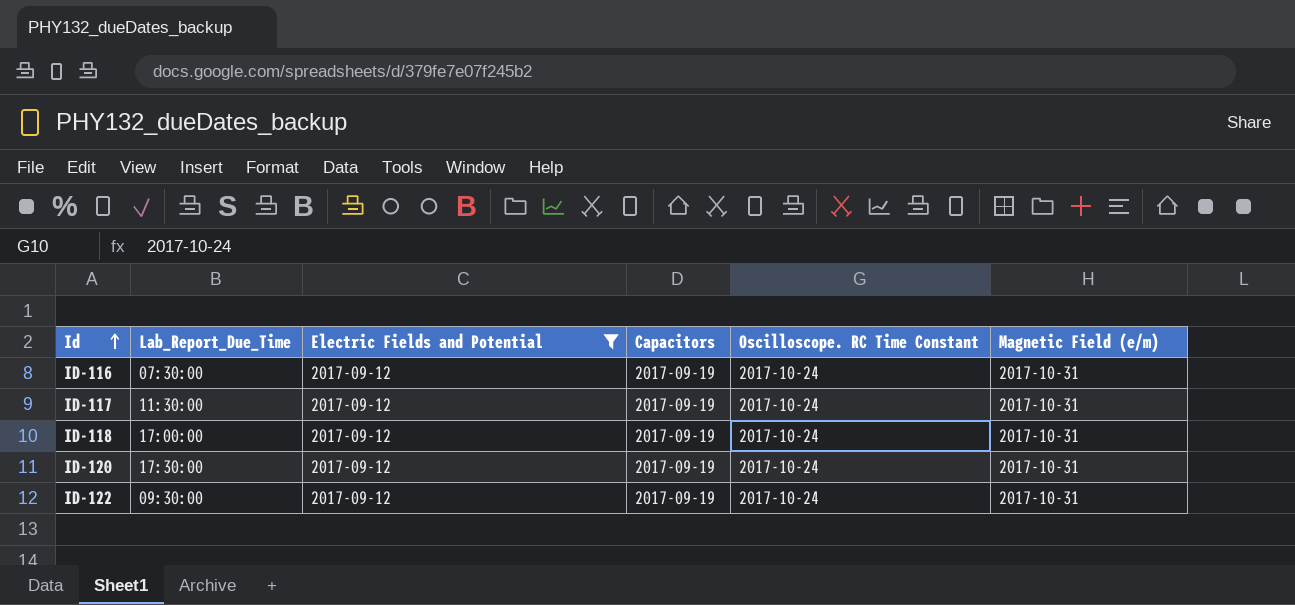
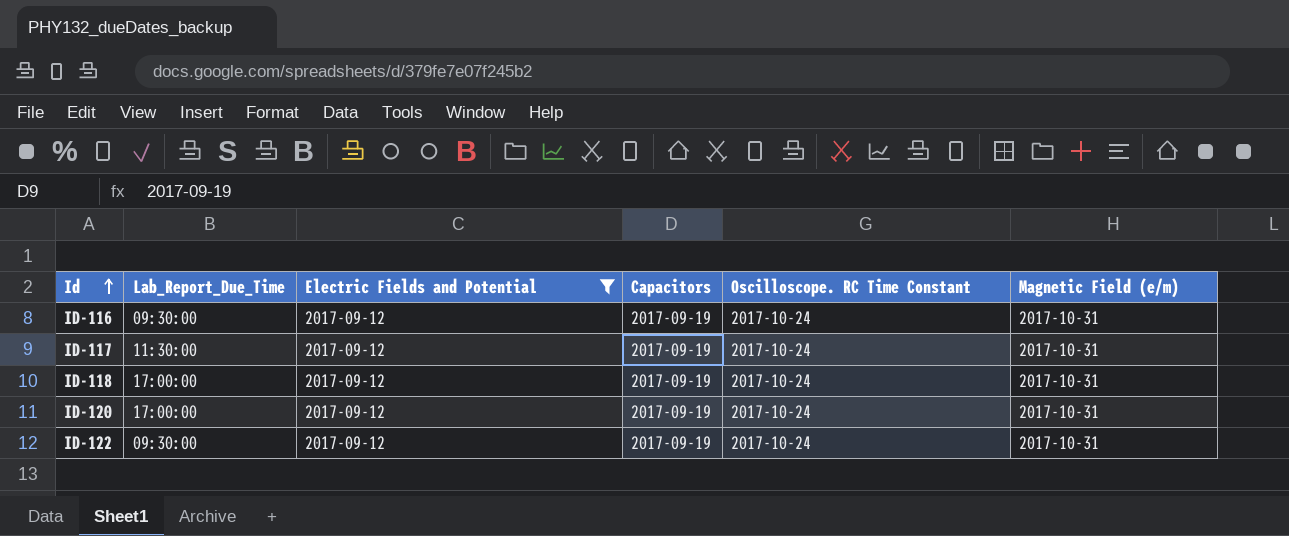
ID-116 | Lab_Report_Due_Time: 07:30:00 -> 09:30:00
ID-120 | Lab_Report_Due_Time: 17:30:00 -> 17:00:00

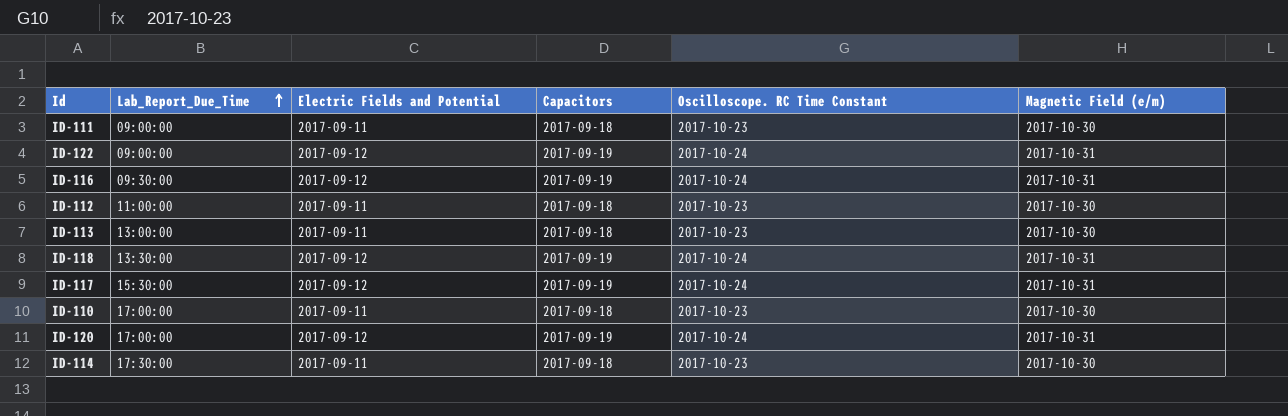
filter: Electric Fields and Potential = 2017-09-12 -> none
row order: Id ascending -> Lab_Report_Due_Time ascending
ID-122 | Lab_Report_Due_Time: 09:30:00 -> 09:00:00
ID-118 | Lab_Report_Due_Time: 17:00:00 -> 13:30:00
ID-117 | Lab_Report_Due_Time: 11:30:00 -> 15:30:00

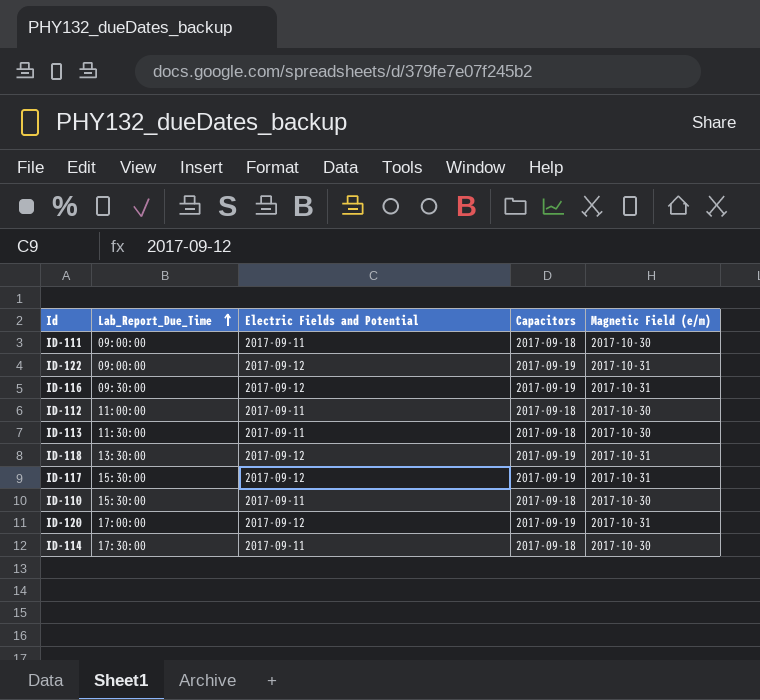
column Oscilloscope. RC Time Constant | position: 5 -> none
ID-113 | Lab_Report_Due_Time: 13:00:00 -> 11:30:00
ID-110 | Lab_Report_Due_Time: 17:00:00 -> 15:30:00

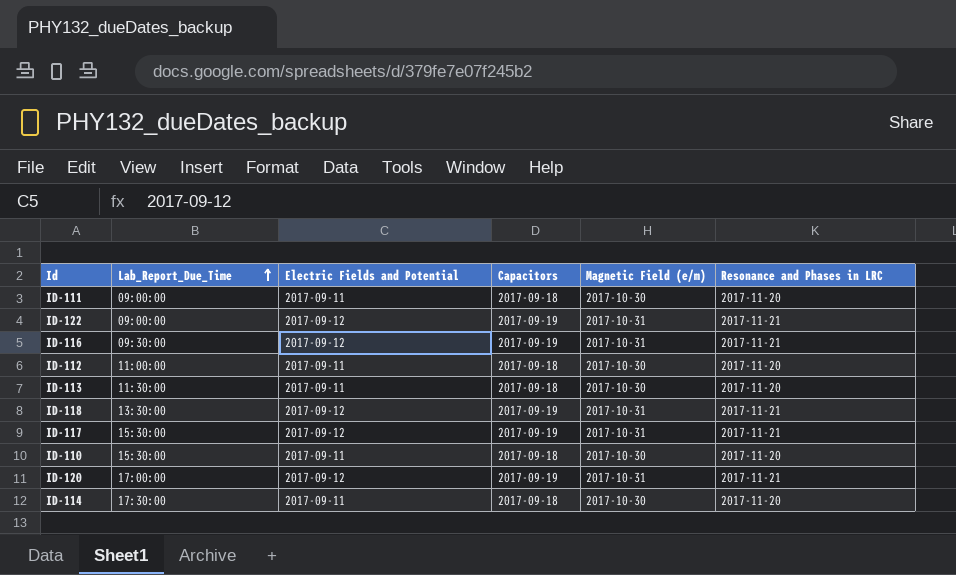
column Resonance and Phases in LRC | position: none -> 6

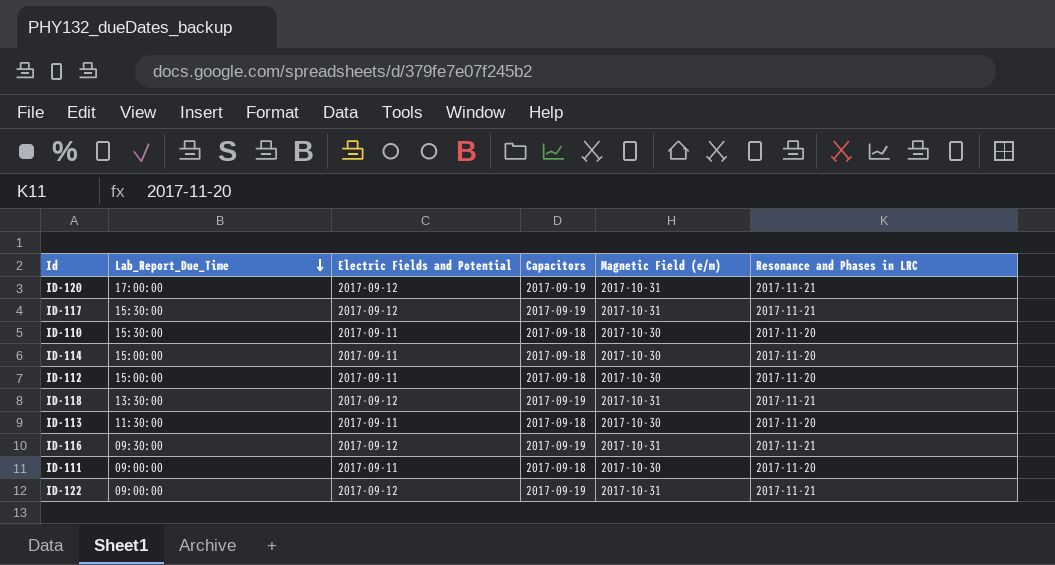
row order: Lab_Report_Due_Time ascending -> Lab_Report_Due_Time descending
ID-114 | Lab_Report_Due_Time: 17:30:00 -> 15:00:00
ID-112 | Lab_Report_Due_Time: 11:00:00 -> 15:00:00

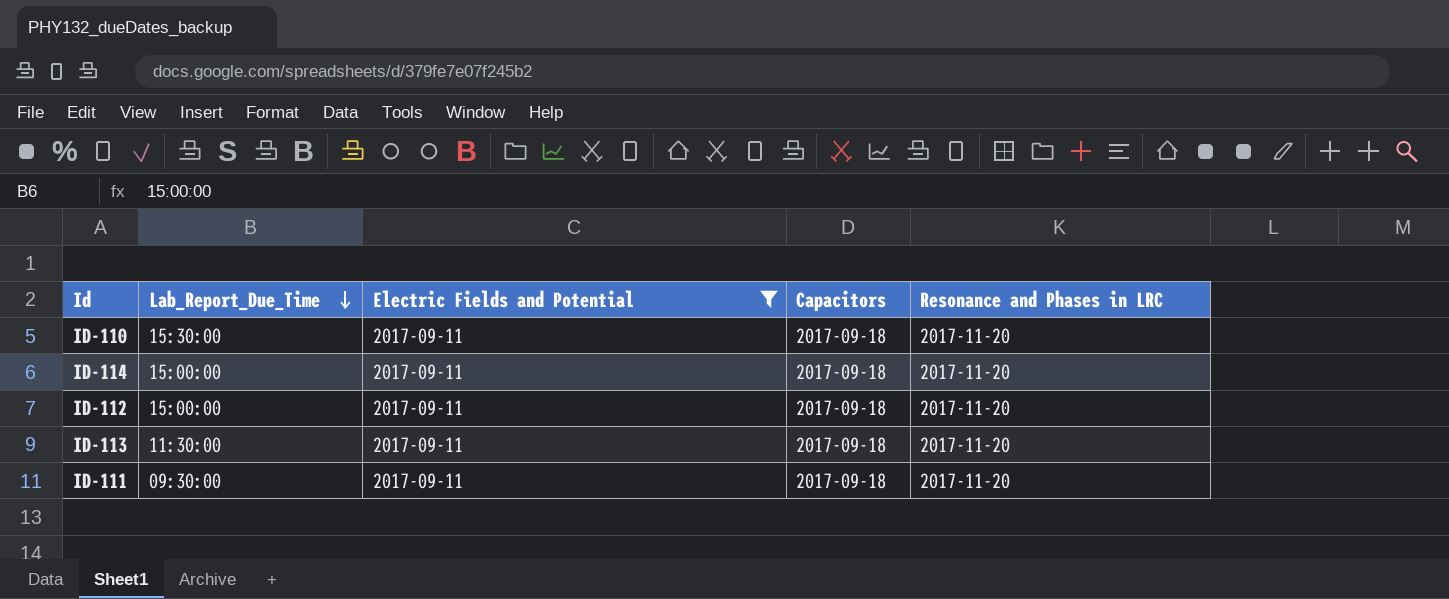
filter: none -> Electric Fields and Potential = 2017-09-11
column Magnetic Field (e/m) | position: 5 -> none
ID-111 | Lab_Report_Due_Time: 09:00:00 -> 09:30:00

